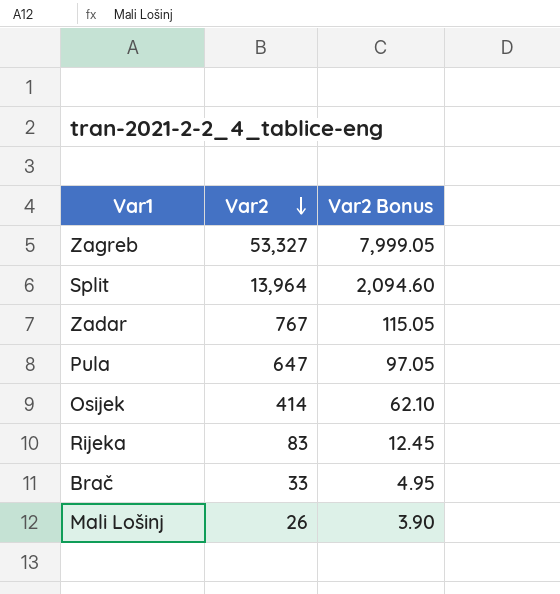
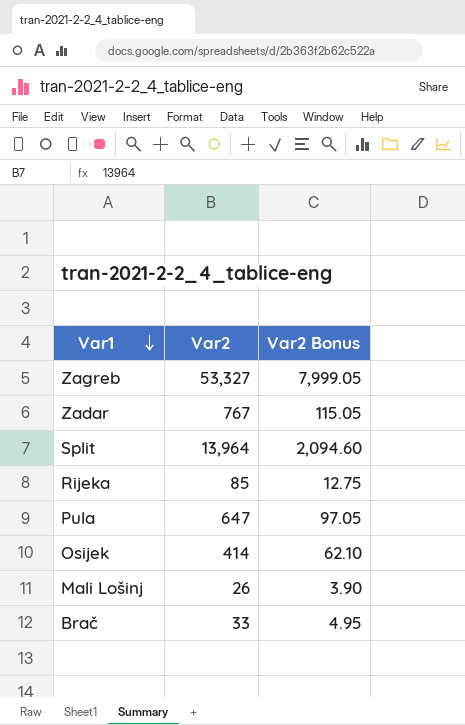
row order: Var2 descending -> Var1 descending
Rijeka | Var2: 83 -> 85
Rijeka | Var2 Bonus: 12.45 -> 12.75

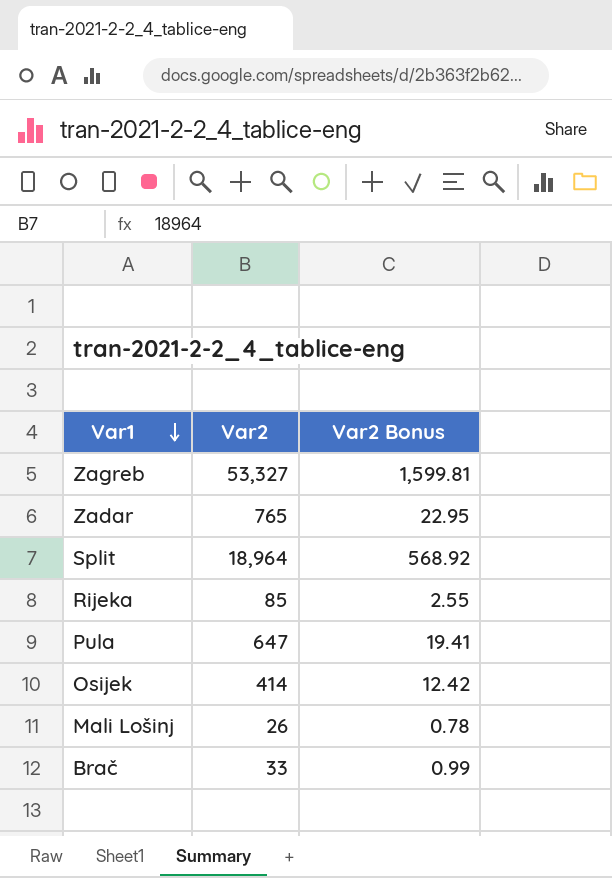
column Var2 Bonus | formula: [Var2] * 0.15 -> [Var2] * 0.03
Zadar | Var2: 767 -> 765
Split | Var2: 13,964 -> 18,964

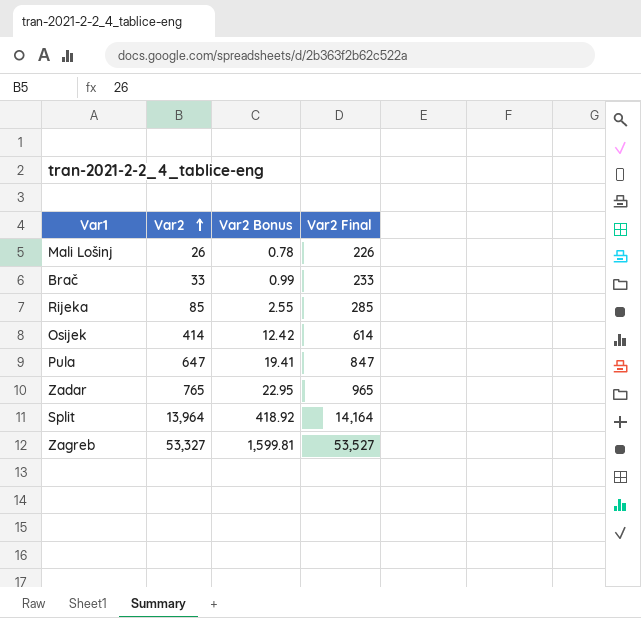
row order: Var1 descending -> Var2 ascending
column Var2 Final | formula: none -> [Var2] + 200
Split | Var2: 18,964 -> 13,964
Split | Var2 Bonus: 568.92 -> 418.92

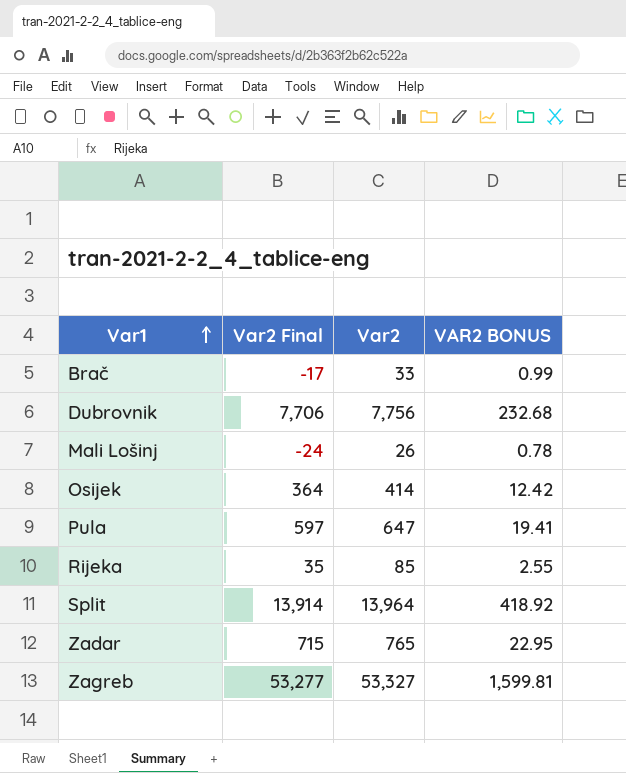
row order: Var2 ascending -> Var1 ascending
column Var2 Final | formula: [Var2] + 200 -> [Var2] - 50
column Var2 Final | position: 4 -> 2
column name: Var2 Bonus -> VAR2 BONUS
row Dubrovnik: none -> 7,706 | 7,756 | 232.68

